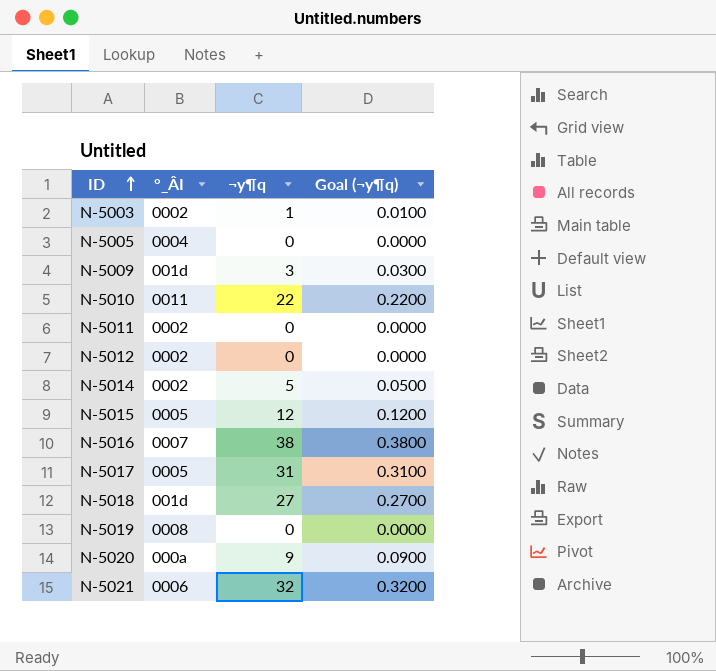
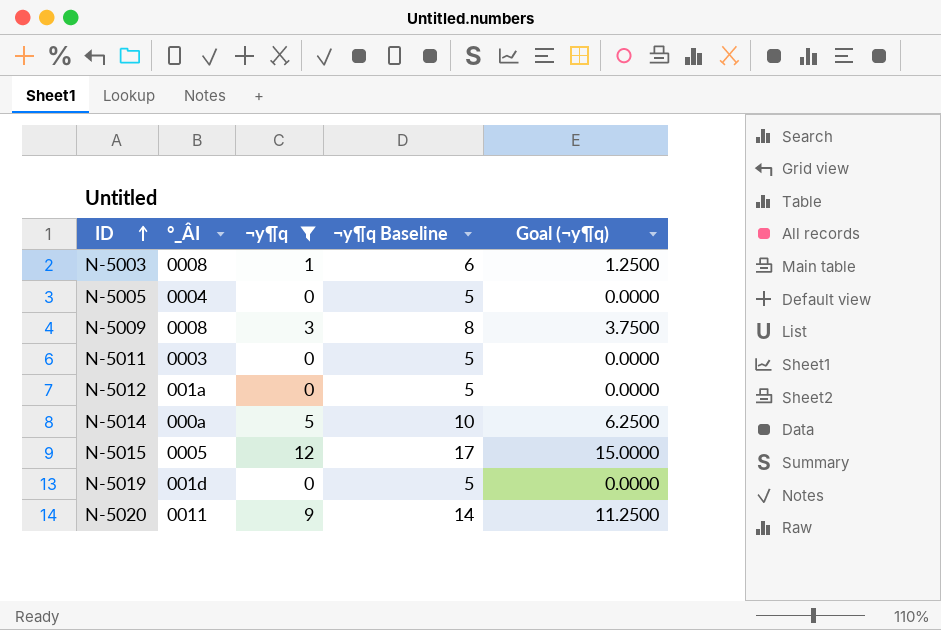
filter: none -> ¬y¶q <= 12
column ¬y¶q Baseline | formula: none -> [¬y¶q] + 5
column Goal (¬y¶q) | formula: [¬y¶q] * 0.01 -> [¬y¶q] * 1.25
N-5003 | °_ÂI: 0002 -> 0008
N-5009 | °_ÂI: 001d -> 0008
N-5011 | °_ÂI: 0002 -> 0003
N-5012 | °_ÂI: 0002 -> 001a
N-5014 | °_ÂI: 0002 -> 000a
N-5019 | °_ÂI: 0008 -> 001d
N-5020 | °_ÂI: 000a -> 0011

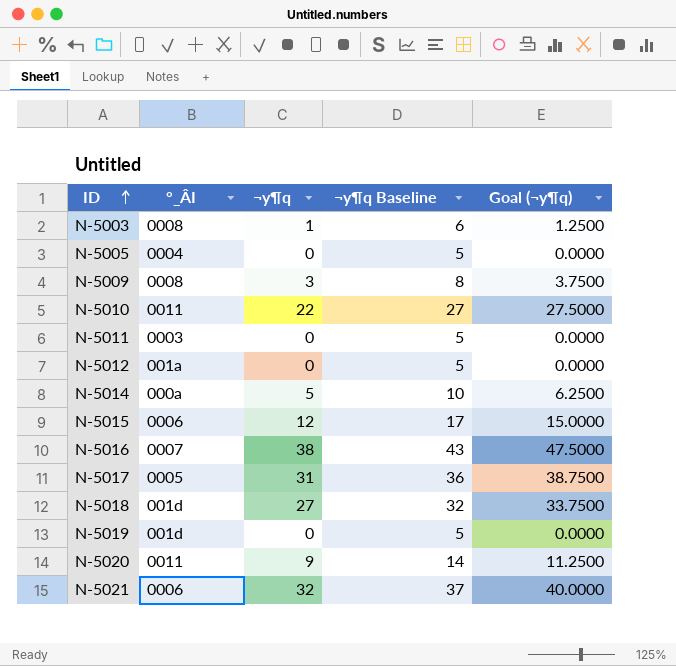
filter: ¬y¶q <= 12 -> none
N-5015 | °_ÂI: 0005 -> 0006

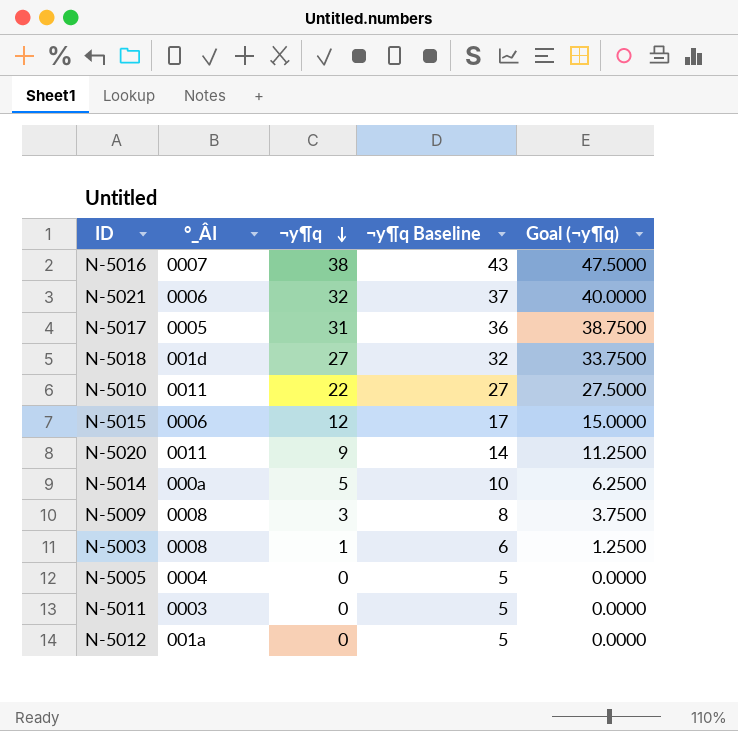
row order: ID ascending -> ¬y¶q descending
row N-5019: 001d | 0 | 5 | 0.0000 -> none

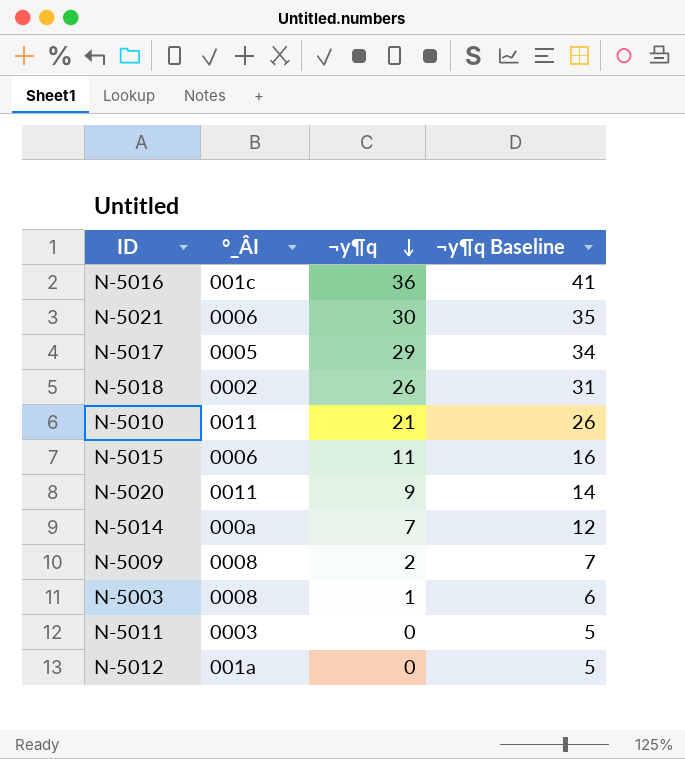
column Goal (¬y¶q) | formula: [¬y¶q] * 1.25 -> none
row N-5005: 0004 | 0 | 5 | 0.0000 -> none
N-5016 | °_ÂI: 0007 -> 001c
N-5016 | ¬y¶q: 38 -> 36
N-5016 | ¬y¶q Baseline: 43 -> 41
N-5021 | ¬y¶q: 32 -> 30
N-5021 | ¬y¶q Baseline: 37 -> 35
N-5017 | ¬y¶q: 31 -> 29
N-5017 | ¬y¶q Baseline: 36 -> 34
N-5018 | °_ÂI: 001d -> 0002
N-5018 | ¬y¶q: 27 -> 26
N-5018 | ¬y¶q Baseline: 32 -> 31
N-5010 | ¬y¶q: 22 -> 21
N-5010 | ¬y¶q Baseline: 27 -> 26
N-5015 | ¬y¶q: 12 -> 11
N-5015 | ¬y¶q Baseline: 17 -> 16
N-5014 | ¬y¶q: 5 -> 7
N-5014 | ¬y¶q Baseline: 10 -> 12
N-5009 | ¬y¶q: 3 -> 2
N-5009 | ¬y¶q Baseline: 8 -> 7

